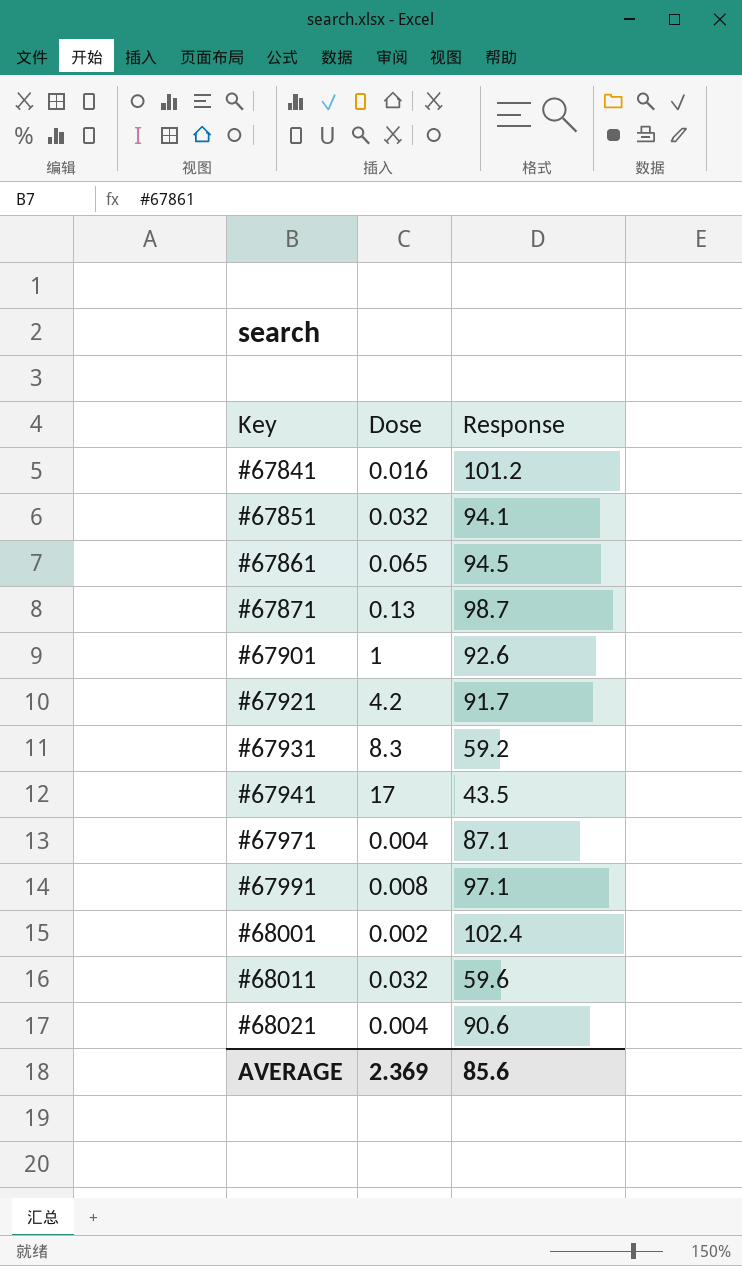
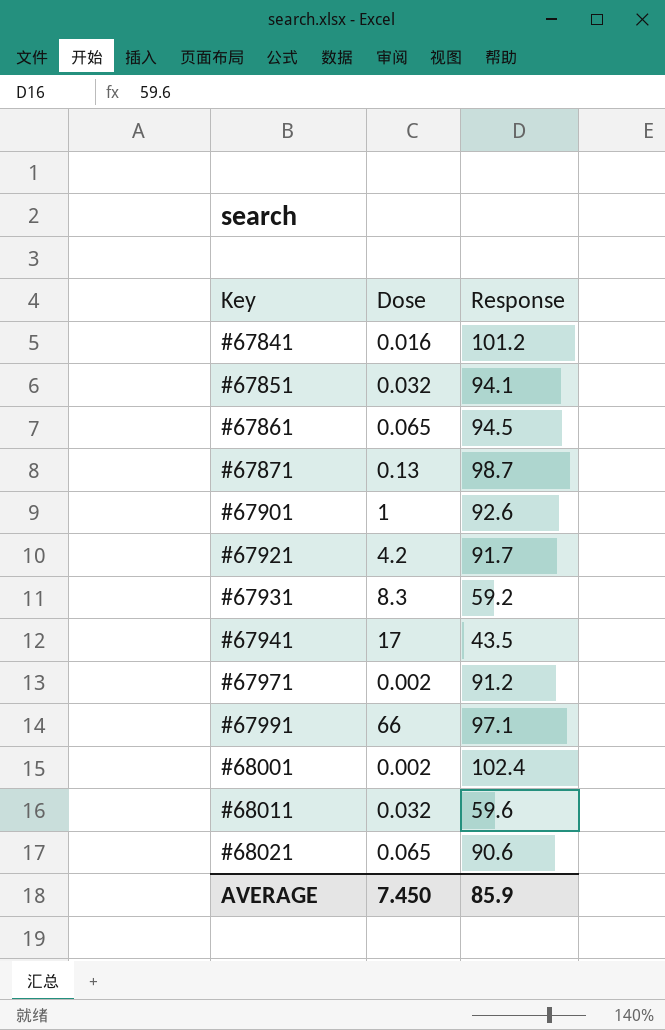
#67971 | Dose: 0.004 -> 0.002
#67971 | Response: 87.1 -> 91.2
#67991 | Dose: 0.008 -> 66
#68021 | Dose: 0.004 -> 0.065
AVERAGE | Dose: 2.369 -> 7.450
AVERAGE | Response: 85.6 -> 85.9

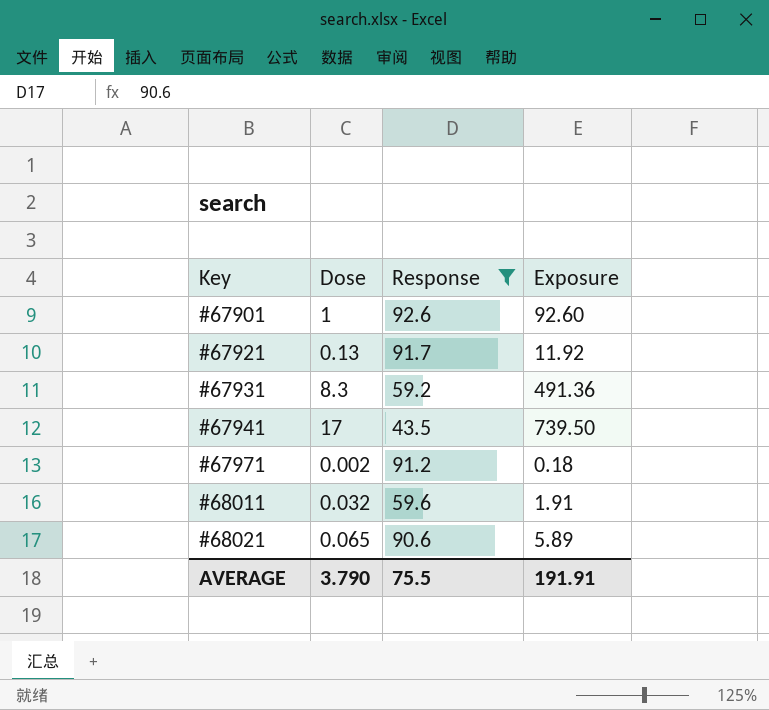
filter: none -> Response <= 92.6
column Exposure | formula: none -> [Dose] * [Response]
#67921 | Dose: 4.2 -> 0.13
AVERAGE | Dose: 7.450 -> 3.790
AVERAGE | Response: 85.9 -> 75.5

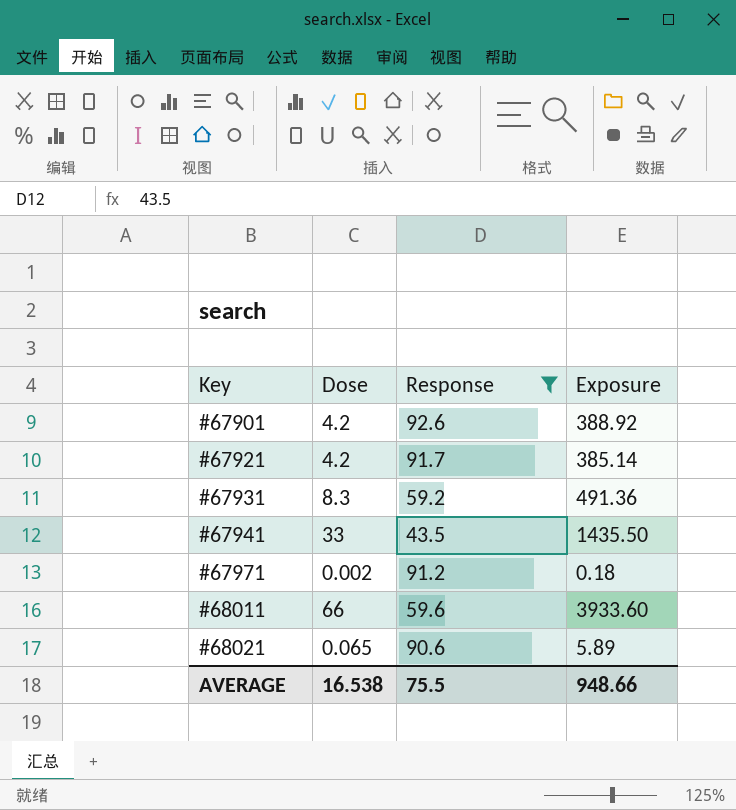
#67901 | Dose: 1 -> 4.2
#67901 | Exposure: 92.60 -> 388.92
#67921 | Dose: 0.13 -> 4.2
#67921 | Exposure: 11.92 -> 385.14
#67941 | Dose: 17 -> 33
#67941 | Exposure: 739.50 -> 1435.50
#68011 | Dose: 0.032 -> 66
#68011 | Exposure: 1.91 -> 3933.60
AVERAGE | Dose: 3.790 -> 16.538
AVERAGE | Exposure: 191.91 -> 948.66

